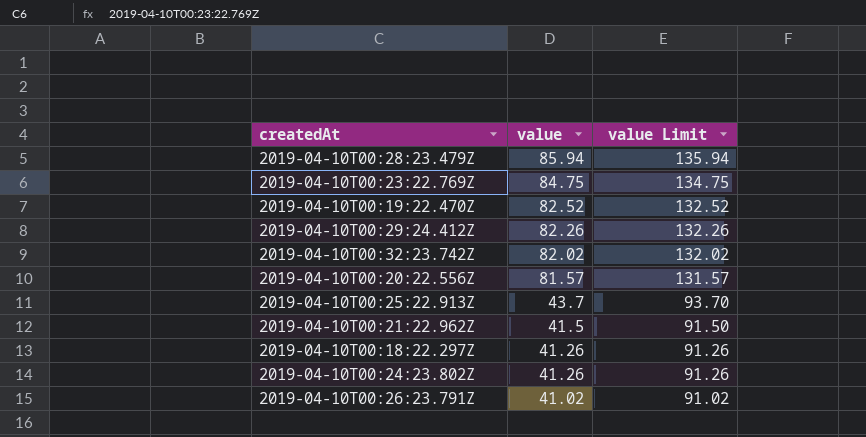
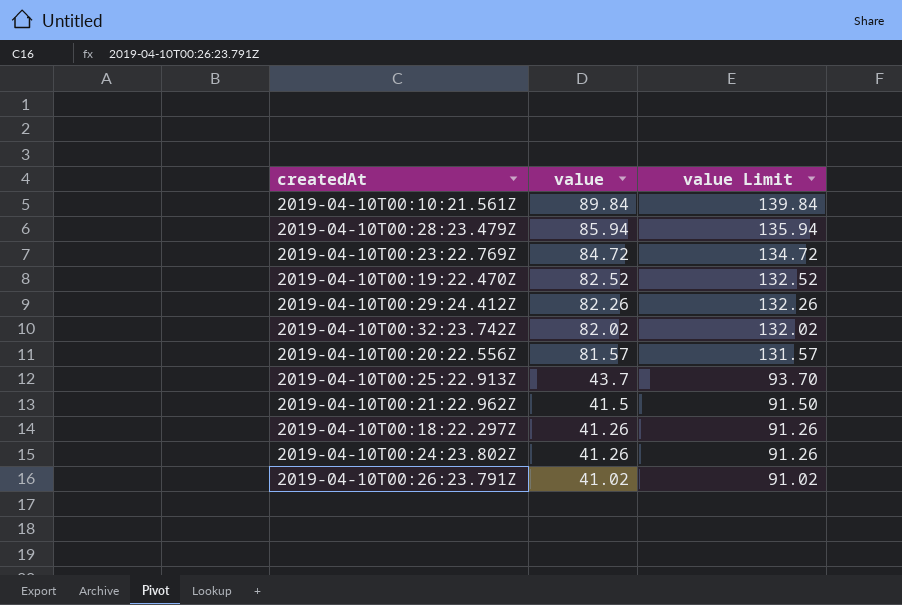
row 2019-04-10T00:10:21.561Z: none -> 89.84 | 139.84
2019-04-10T00:23:22.769Z | value: 84.75 -> 84.72
2019-04-10T00:23:22.769Z | value Limit: 134.75 -> 134.72

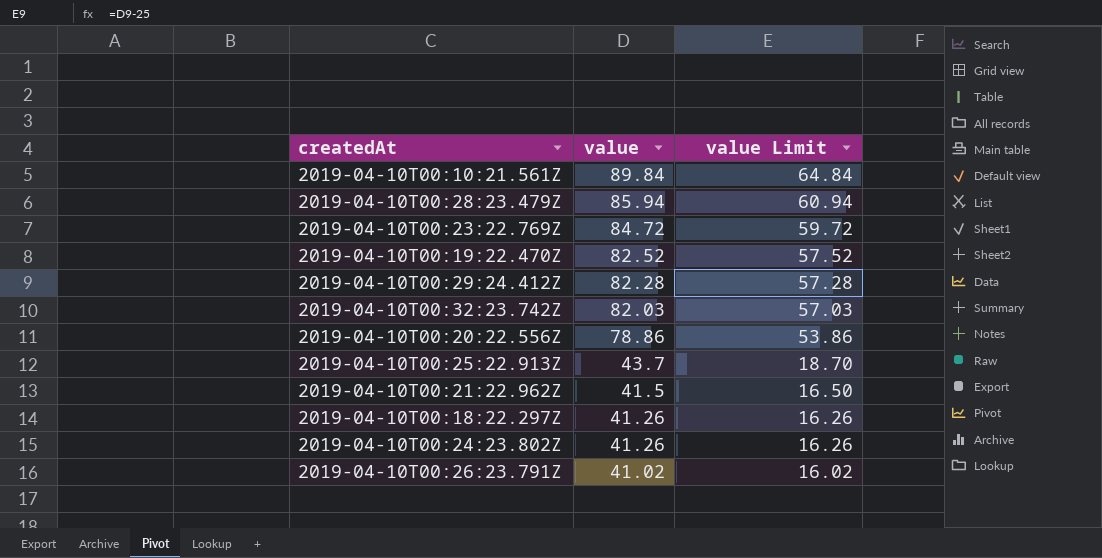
column value Limit | formula: [value] + 50 -> [value] - 25
2019-04-10T00:29:24.412Z | value: 82.26 -> 82.28
2019-04-10T00:32:23.742Z | value: 82.02 -> 82.03
2019-04-10T00:20:22.556Z | value: 81.57 -> 78.86

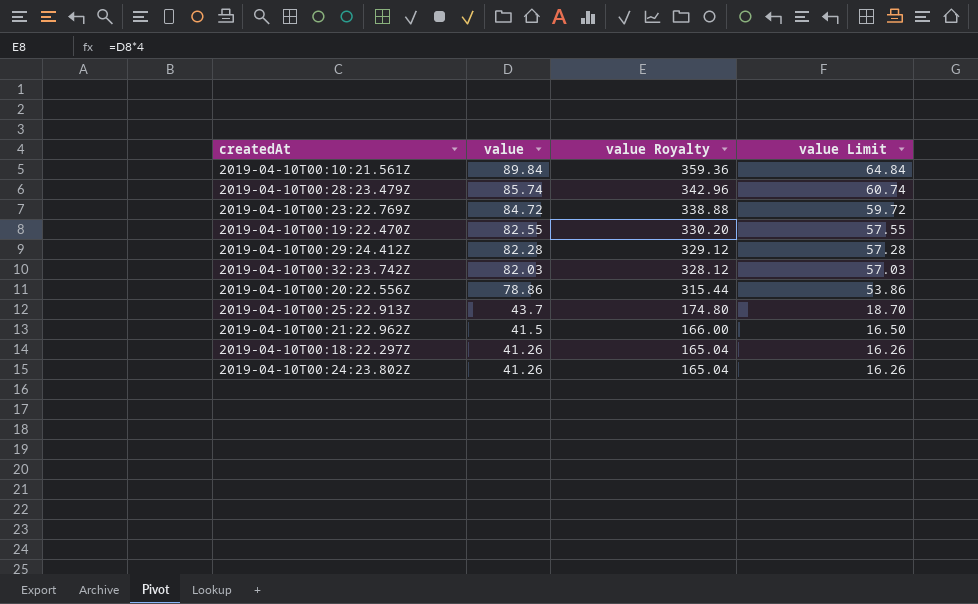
column value Royalty | formula: none -> [value] * 4
row 2019-04-10T00:26:23.791Z: 41.02 | 16.02 -> none
2019-04-10T00:28:23.479Z | value: 85.94 -> 85.74
2019-04-10T00:28:23.479Z | value Limit: 60.94 -> 60.74
2019-04-10T00:19:22.470Z | value: 82.52 -> 82.55
2019-04-10T00:19:22.470Z | value Limit: 57.52 -> 57.55

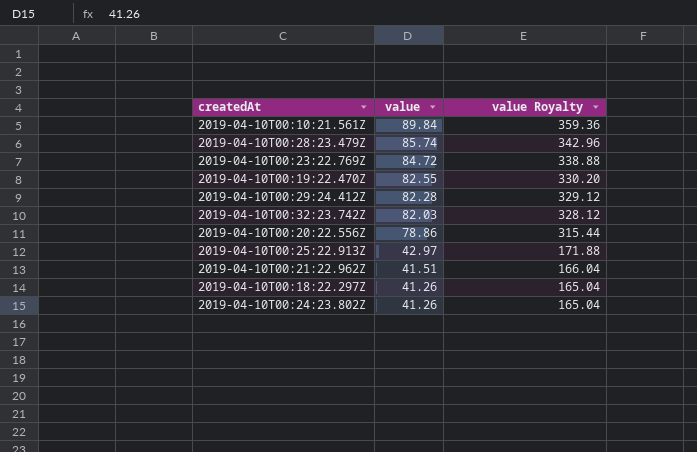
column value Limit | formula: [value] - 25 -> none
2019-04-10T00:25:22.913Z | value: 43.7 -> 42.97
2019-04-10T00:25:22.913Z | value Royalty: 174.80 -> 171.88
2019-04-10T00:21:22.962Z | value: 41.5 -> 41.51
2019-04-10T00:21:22.962Z | value Royalty: 166.00 -> 166.04

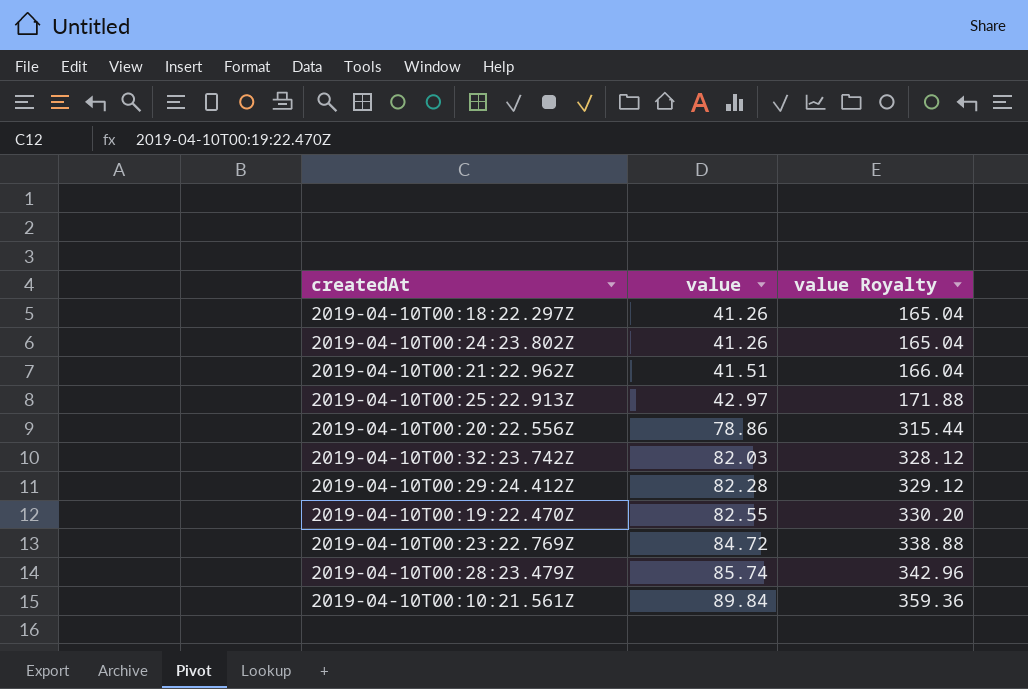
row order: value descending -> value ascending

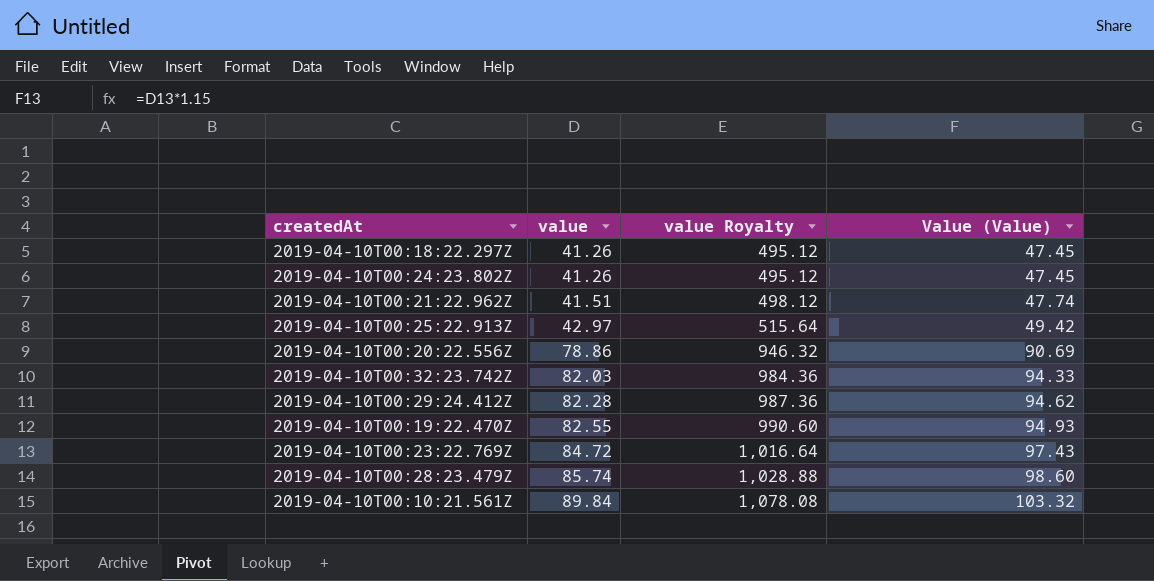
column value Royalty | formula: [value] * 4 -> [value] * 12
column Value (Value) | formula: none -> [value] * 1.15

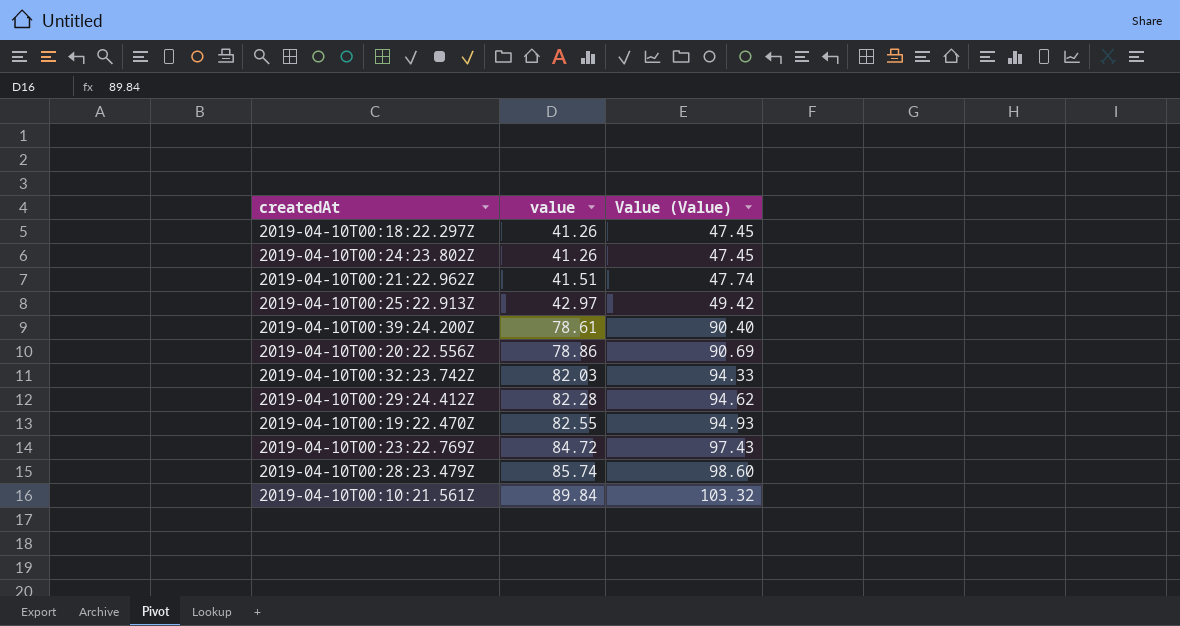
column value Royalty | formula: [value] * 12 -> none
row 2019-04-10T00:39:24.200Z: none -> 78.61 | 90.40

